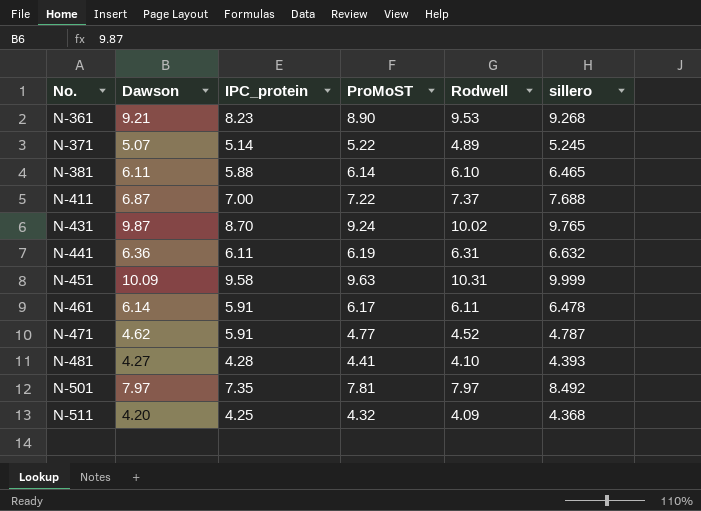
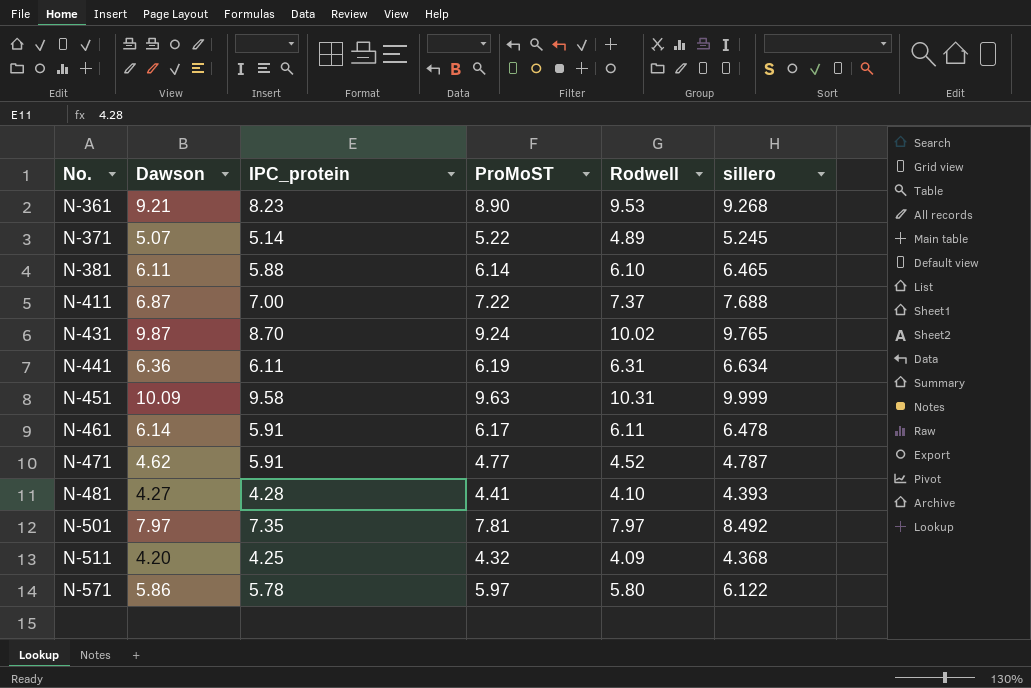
N-441 | sillero: 6.632 -> 6.634
row N-571: none -> 5.86 | 5.78 | 5.97 | 5.80 | 6.122

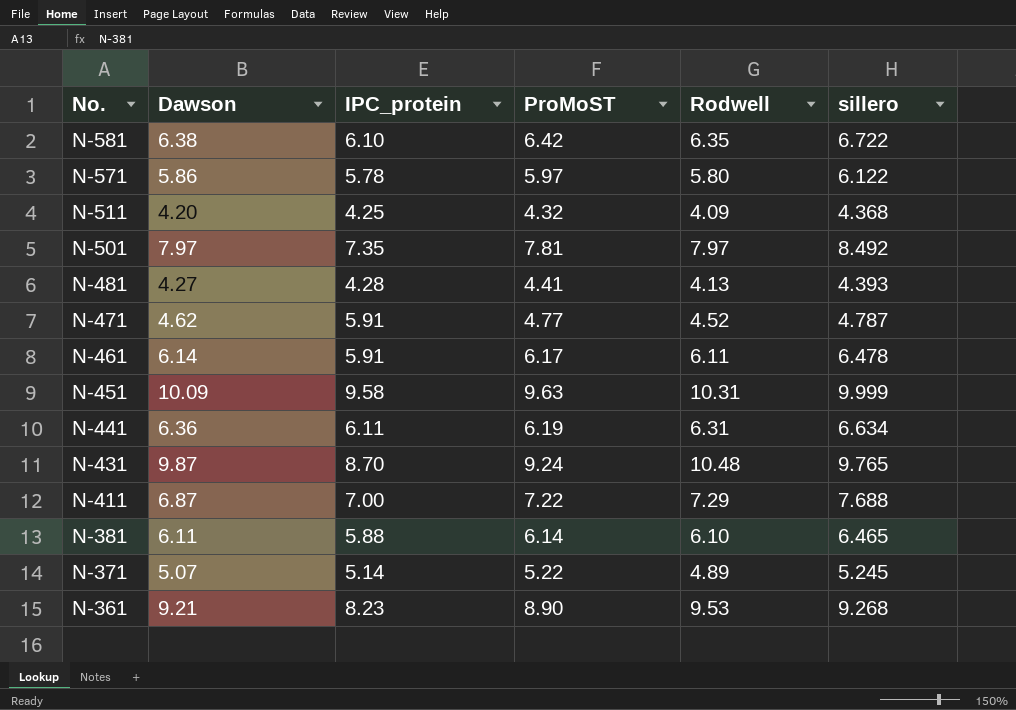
row order: No. ascending -> No. descending
row N-581: none -> 6.38 | 6.10 | 6.42 | 6.35 | 6.722
N-481 | Rodwell: 4.10 -> 4.13
N-431 | Rodwell: 10.02 -> 10.48
N-411 | Rodwell: 7.37 -> 7.29

